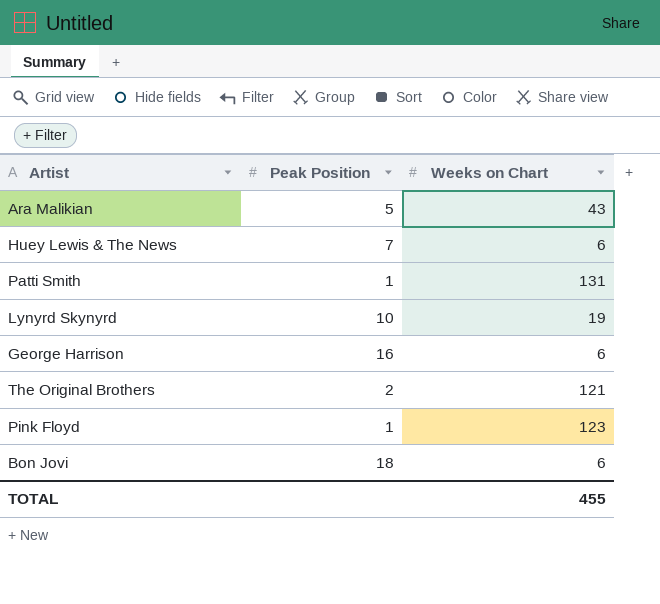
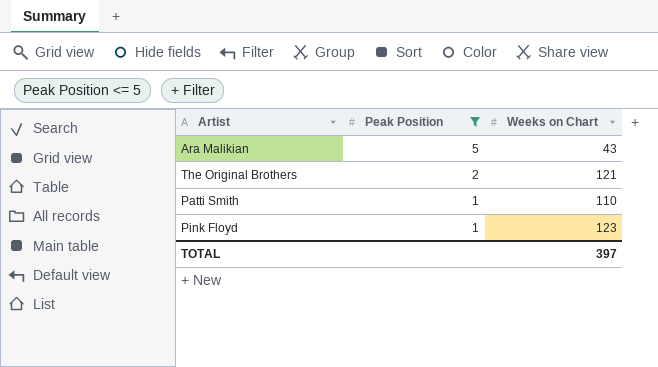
filter: none -> Peak Position <= 5
row order: none -> Peak Position descending
Patti Smith | Weeks on Chart: 131 -> 110
TOTAL | Weeks on Chart: 455 -> 397

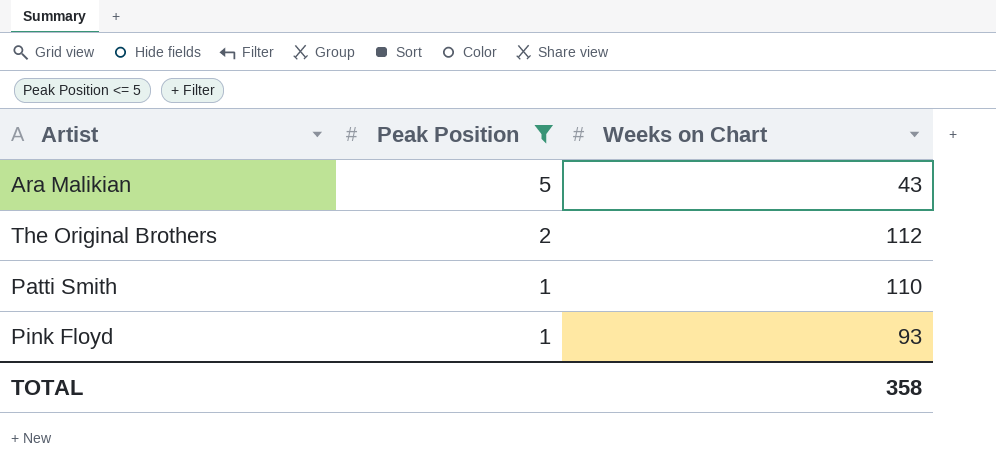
The Original Brothers | Weeks on Chart: 121 -> 112
Pink Floyd | Weeks on Chart: 123 -> 93
TOTAL | Weeks on Chart: 397 -> 358

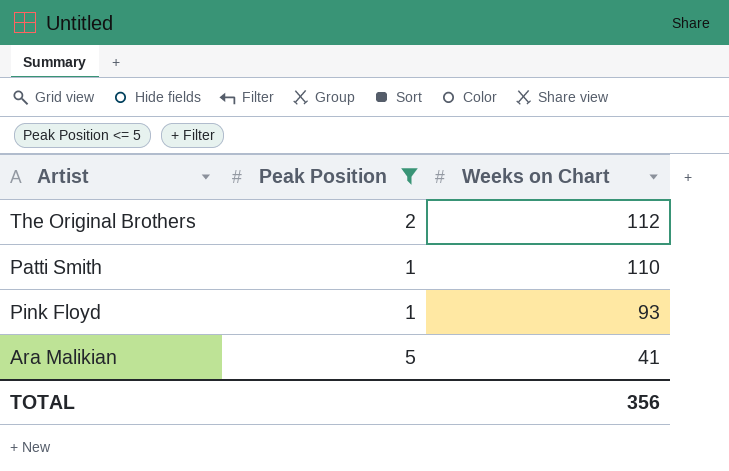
row order: Peak Position descending -> Weeks on Chart descending
Ara Malikian | Weeks on Chart: 43 -> 41
TOTAL | Weeks on Chart: 358 -> 356

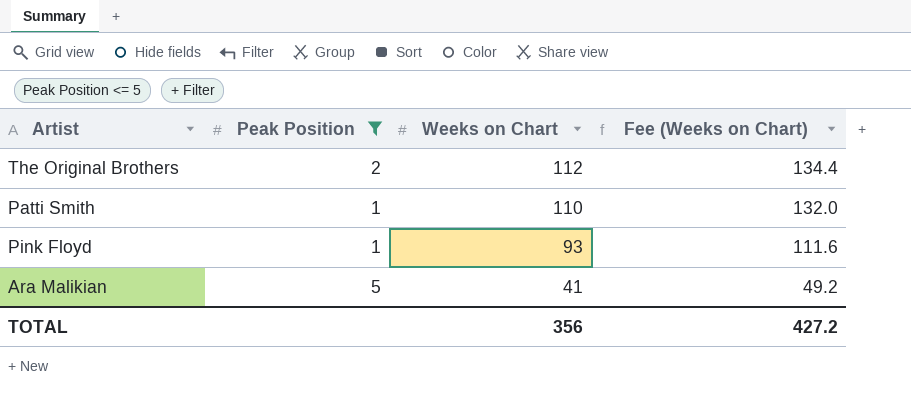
column Fee (Weeks on Chart) | formula: none -> [Weeks on Chart] * 1.2

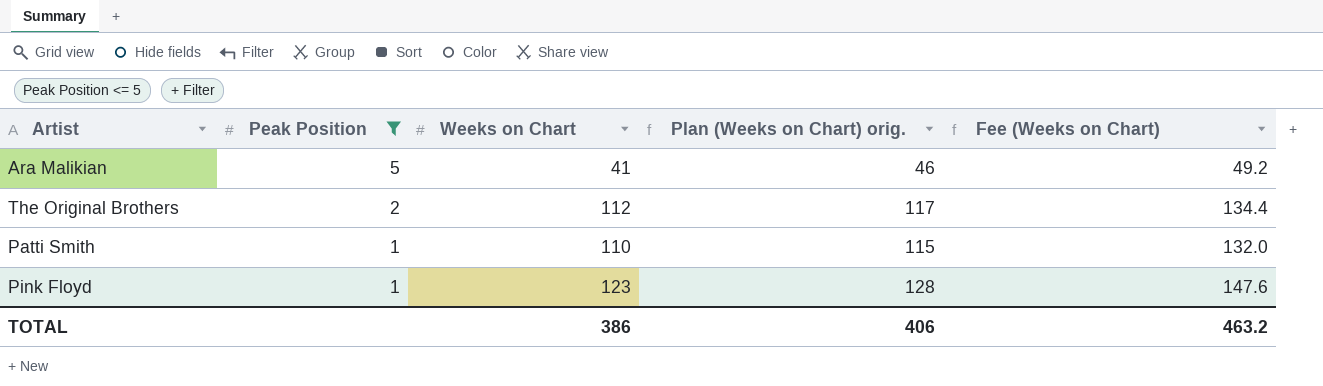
row order: Weeks on Chart descending -> Peak Position descending
column Plan (Weeks on Chart) orig. | formula: none -> [Weeks on Chart] + 5
Pink Floyd | Weeks on Chart: 93 -> 123
Pink Floyd | Fee (Weeks on Chart): 111.6 -> 147.6
TOTAL | Weeks on Chart: 356 -> 386
TOTAL | Fee (Weeks on Chart): 427.2 -> 463.2

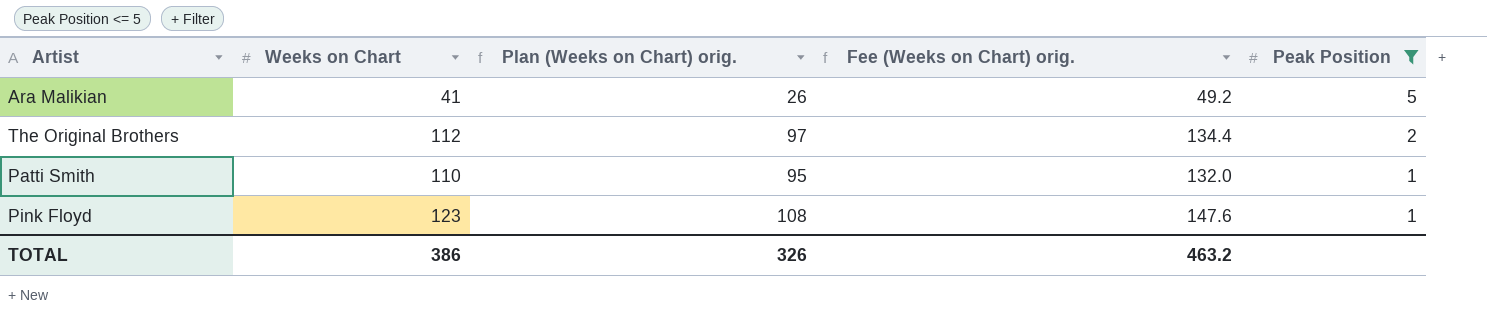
column Plan (Weeks on Chart) orig. | formula: [Weeks on Chart] + 5 -> [Weeks on Chart] - 15
column name: Fee (Weeks on Chart) -> Fee (Weeks on Chart) orig.
column Peak Position | position: 2 -> 5
TOTAL | Plan (Weeks on Chart) orig.: 406 -> 326

